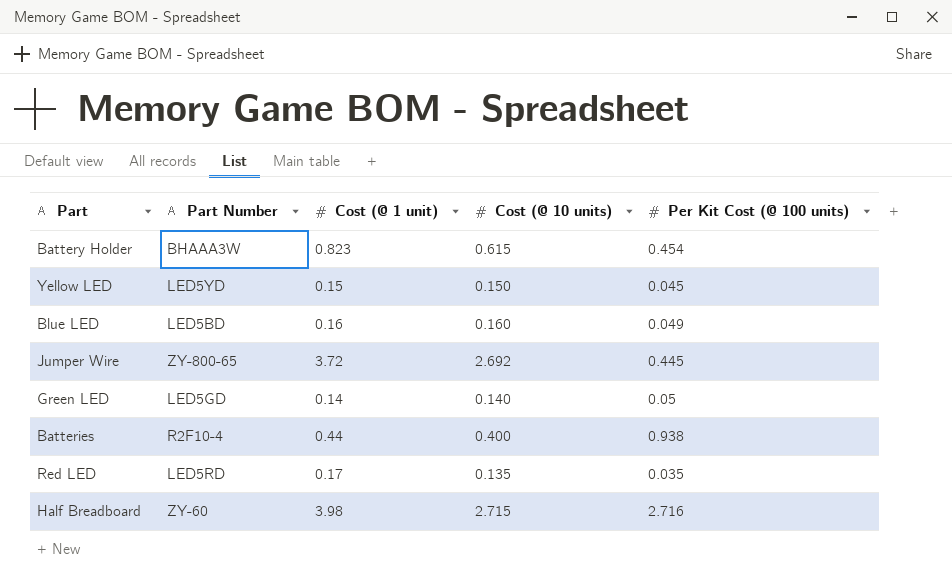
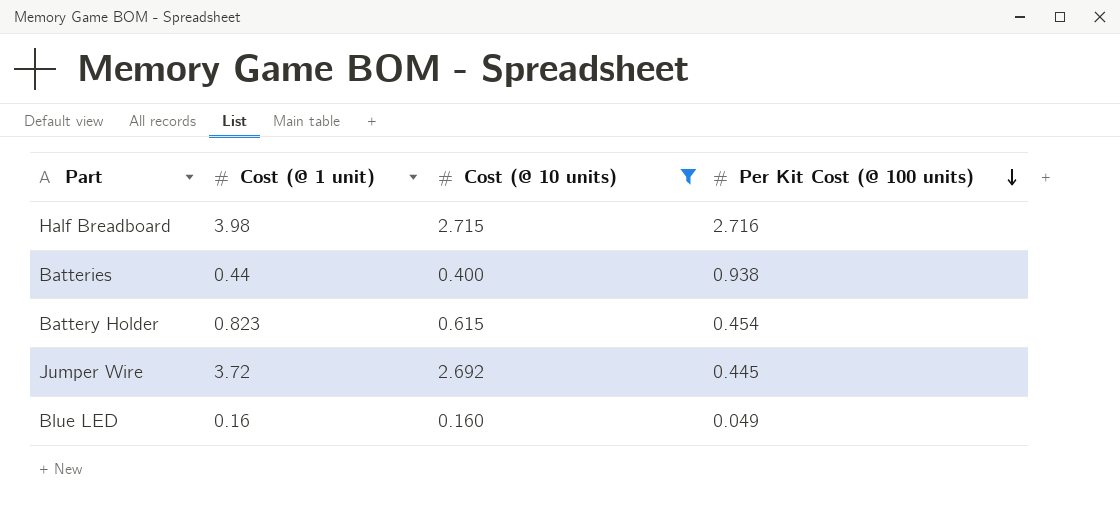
filter: none -> Cost (@ 10 units) >= 0.160
row order: none -> Per Kit Cost (@ 100 units) descending
column Part Number | position: 2 -> none

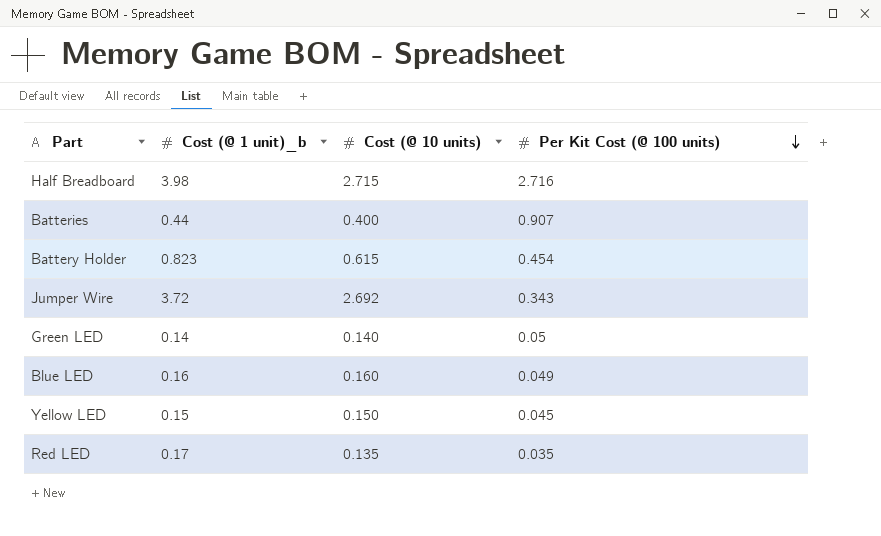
filter: Cost (@ 10 units) >= 0.160 -> none
column name: Cost (@ 1 unit) -> Cost (@ 1 unit)_b
Batteries | Per Kit Cost (@ 100 units): 0.938 -> 0.907
Jumper Wire | Per Kit Cost (@ 100 units): 0.445 -> 0.343

